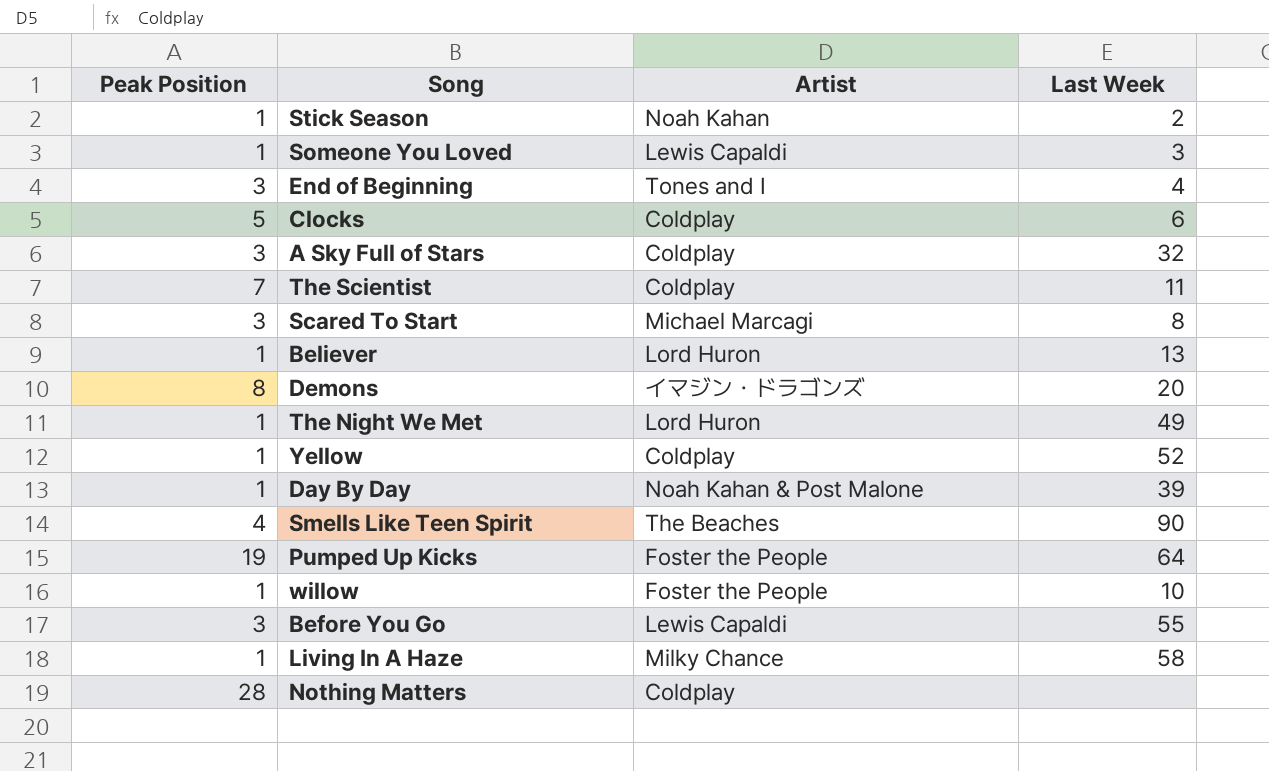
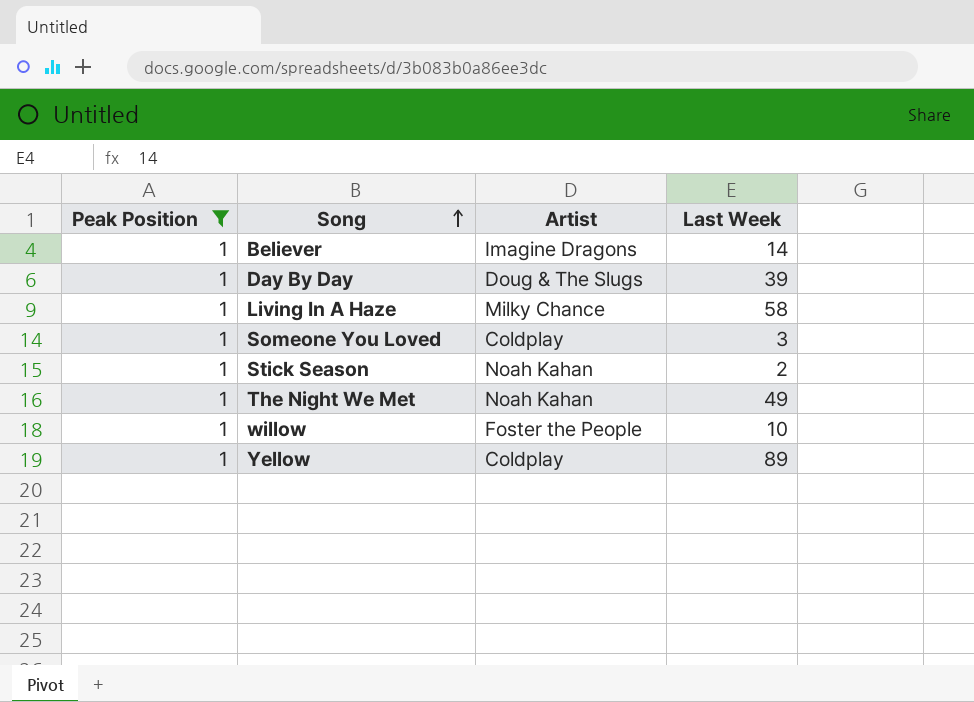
filter: none -> Peak Position = 1
row order: none -> Song ascending
Believer | Artist: Lord Huron -> Imagine Dragons
Believer | Last Week: 13 -> 14
Day By Day | Artist: Noah Kahan & Post Malone -> Doug & The Slugs
Someone You Loved | Artist: Lewis Capaldi -> Coldplay
The Night We Met | Artist: Lord Huron -> Noah Kahan
Yellow | Last Week: 52 -> 89

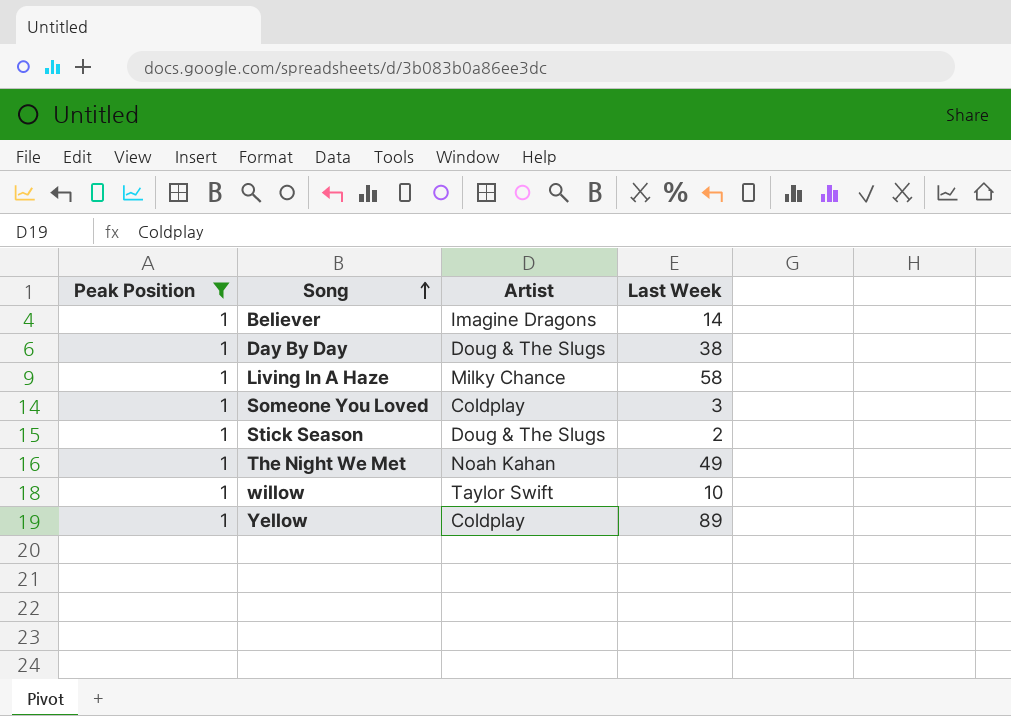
Day By Day | Last Week: 39 -> 38
Stick Season | Artist: Noah Kahan -> Doug & The Slugs
willow | Artist: Foster the People -> Taylor Swift

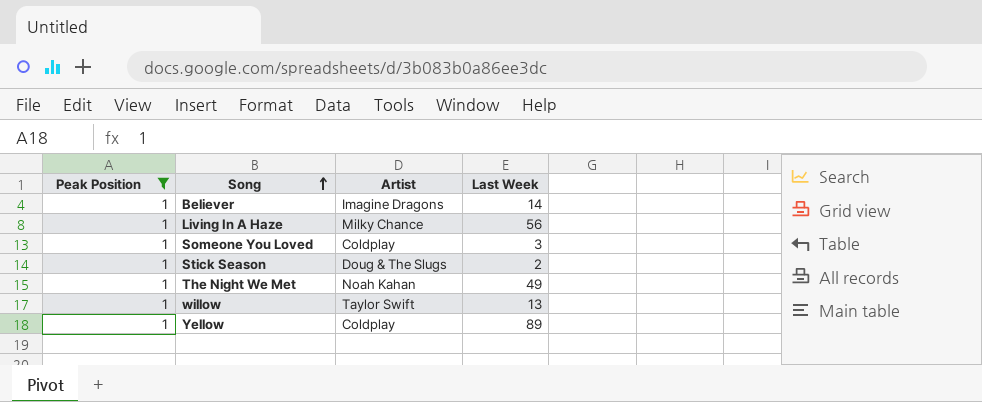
row Day By Day: 1 | Doug & The Slugs | 38 -> none
Living In A Haze | Last Week: 58 -> 56
willow | Last Week: 10 -> 13

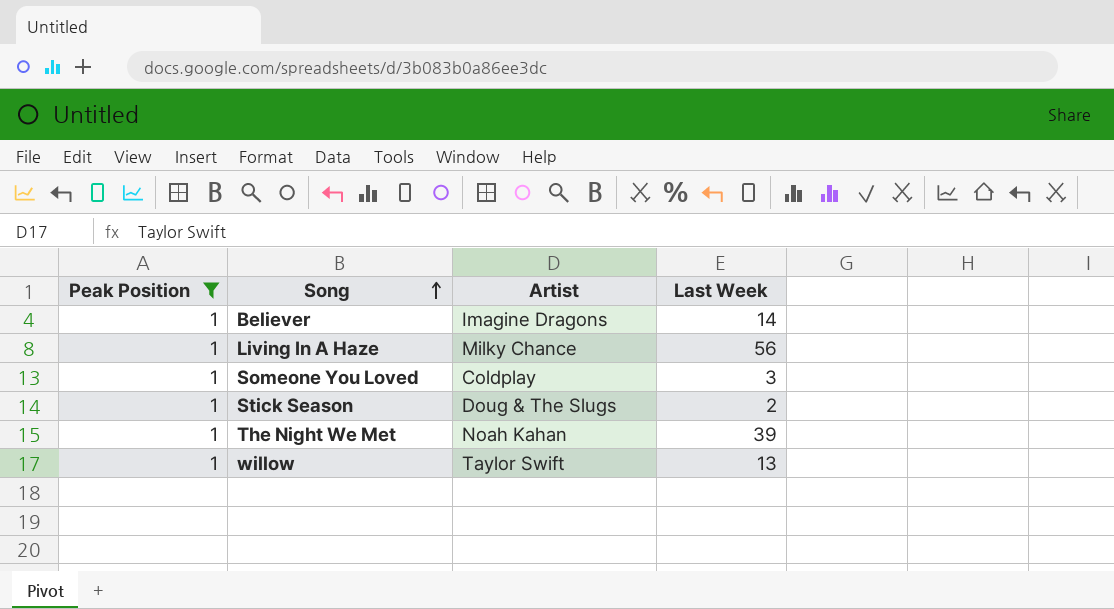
row Yellow: 1 | Coldplay | 89 -> none
The Night We Met | Last Week: 49 -> 39

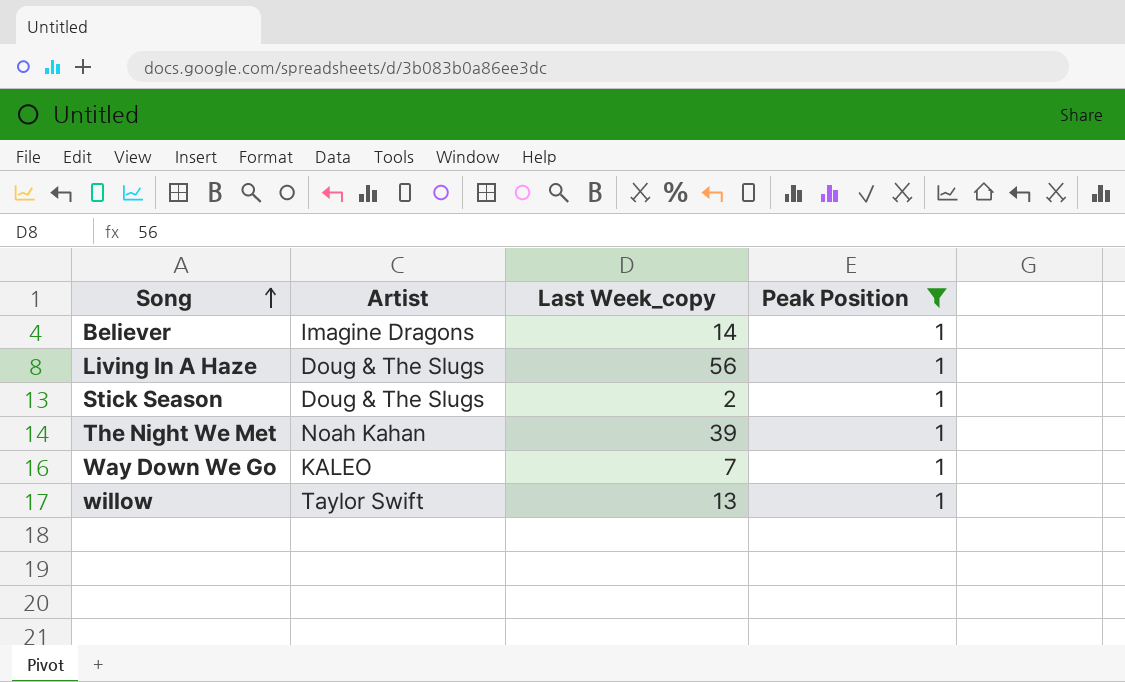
column name: Last Week -> Last Week_copy
column Peak Position | position: 1 -> 4
row Someone You Loved: 1 | Coldplay | 3 -> none
Living In A Haze | Artist: Milky Chance -> Doug & The Slugs
row Way Down We Go: none -> KALEO | 7 | 1

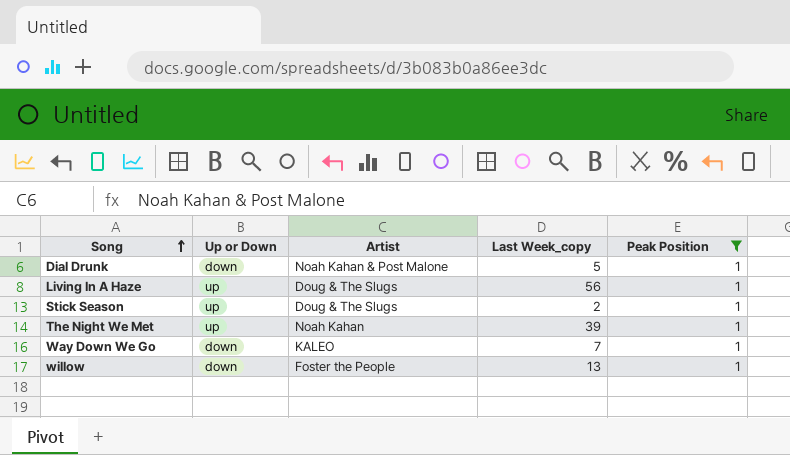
column Up or Down | position: none -> 2
row Believer: Imagine Dragons | 14 | 1 -> none
row Dial Drunk: none -> down | Noah Kahan & Post Malone | 5 | 1
willow | Artist: Taylor Swift -> Foster the People

